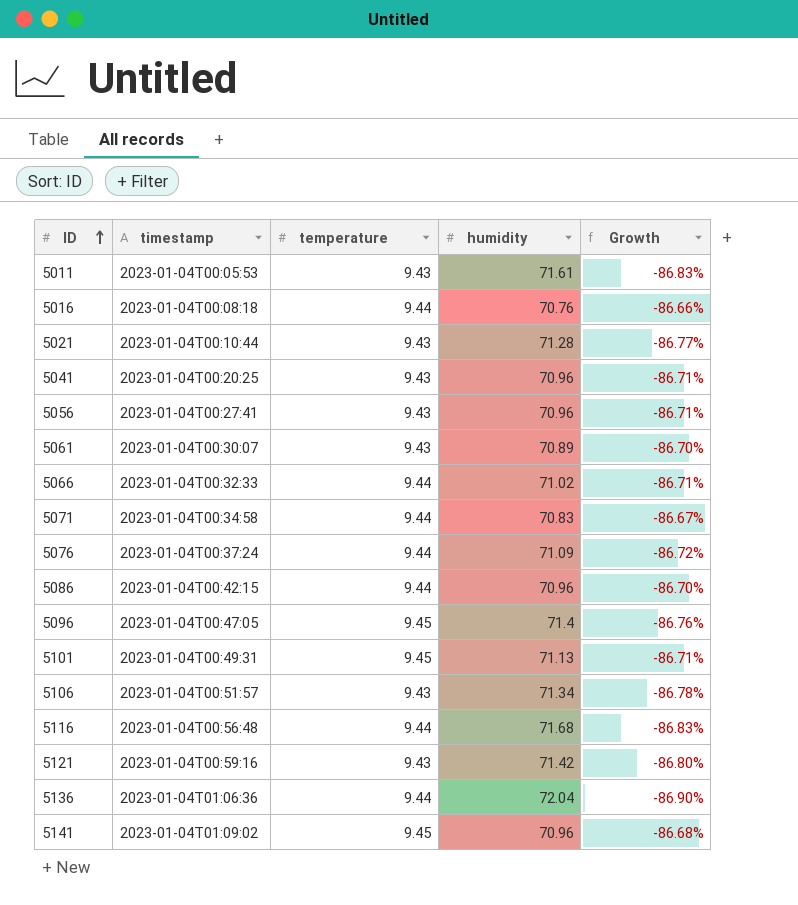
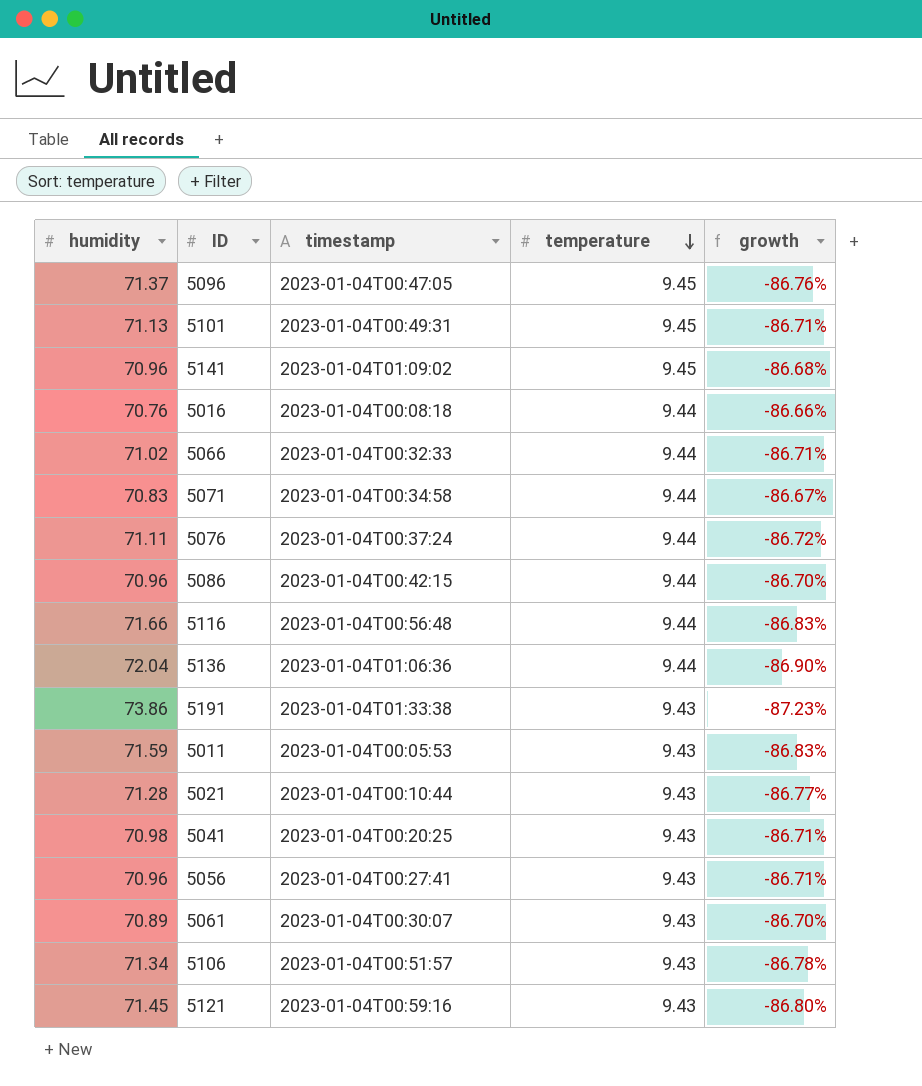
row order: ID ascending -> temperature descending
column humidity | position: 4 -> 1
column name: Growth -> growth
5096 | humidity: 71.4 -> 71.37
5076 | humidity: 71.09 -> 71.11
5116 | humidity: 71.68 -> 71.66
row 5191: none -> 73.86 | 2023-01-04T01:33:38 | 9.43 | -87.23%
5011 | humidity: 71.61 -> 71.59
5041 | humidity: 70.96 -> 70.98
5121 | humidity: 71.42 -> 71.45

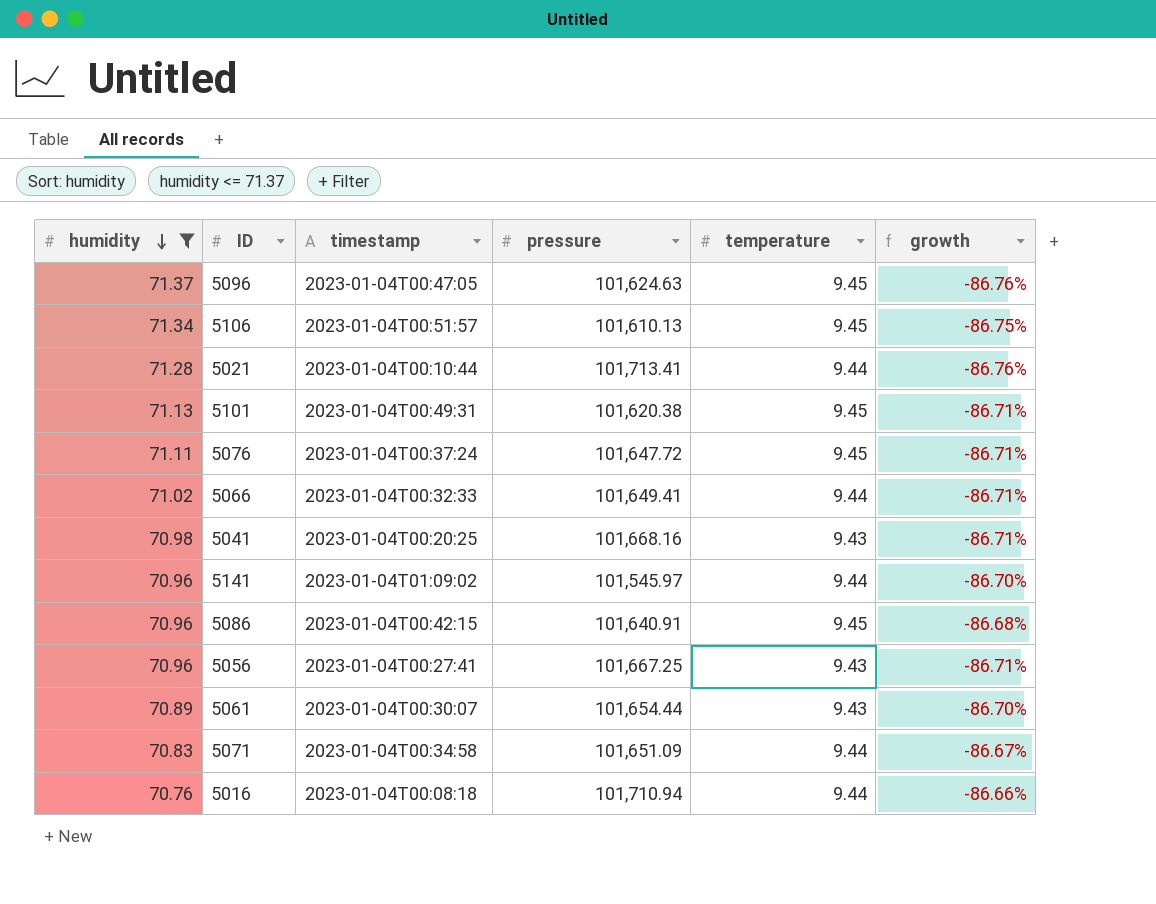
filter: none -> humidity <= 71.37
row order: temperature descending -> humidity descending
column pressure | position: none -> 4
5106 | temperature: 9.43 -> 9.45
5106 | growth: -86.78% -> -86.75%
5021 | temperature: 9.43 -> 9.44
5021 | growth: -86.77% -> -86.76%
5076 | temperature: 9.44 -> 9.45
5076 | growth: -86.72% -> -86.71%
5141 | temperature: 9.45 -> 9.44
5141 | growth: -86.68% -> -86.70%
5086 | temperature: 9.44 -> 9.45
5086 | growth: -86.70% -> -86.68%

